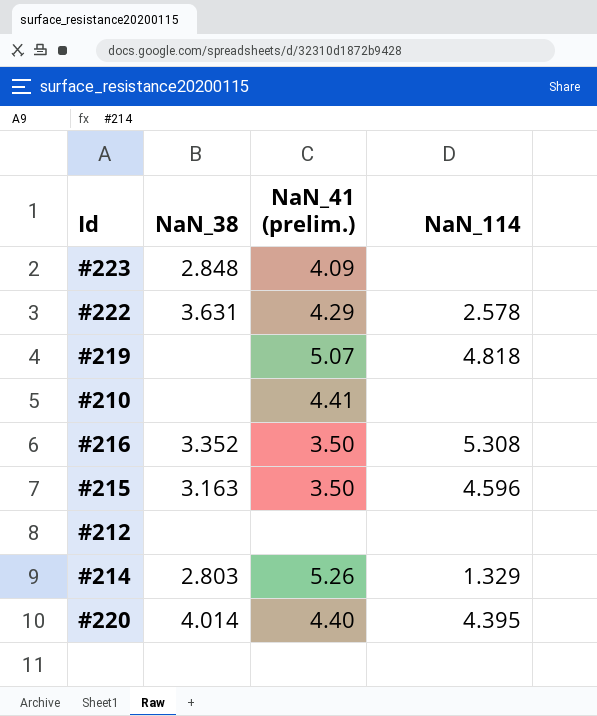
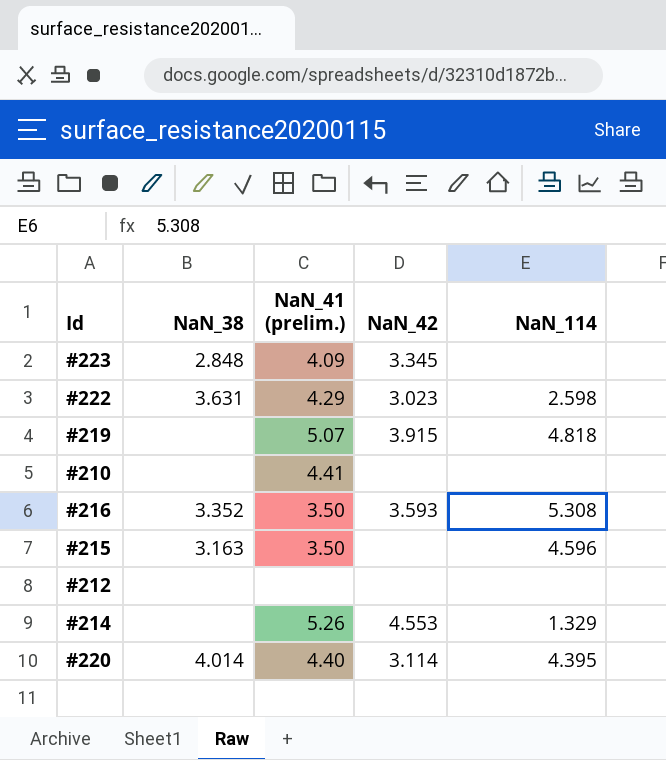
column NaN_42 | position: none -> 4
#222 | NaN_114: 2.578 -> 2.598
#214 | NaN_38: 2.803 -> none

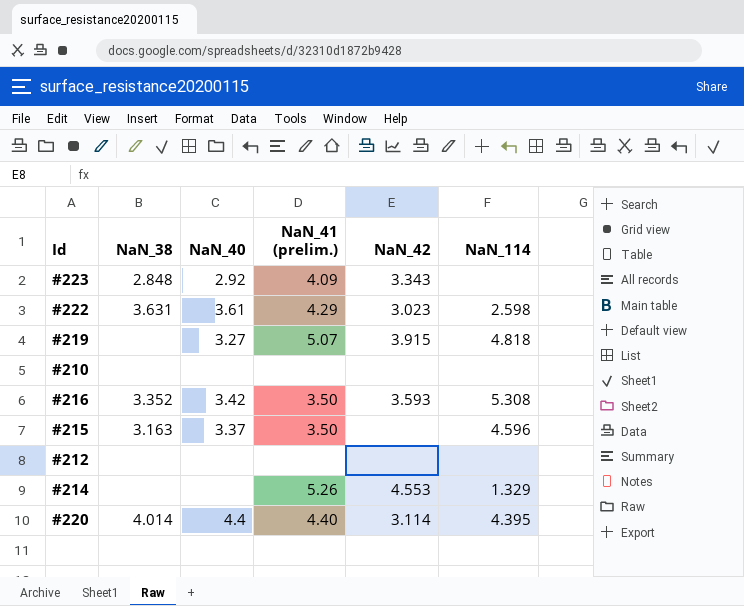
column NaN_40 | position: none -> 3
#223 | NaN_42: 3.345 -> 3.343
#210 | NaN_41 (prelim.): 4.41 -> none

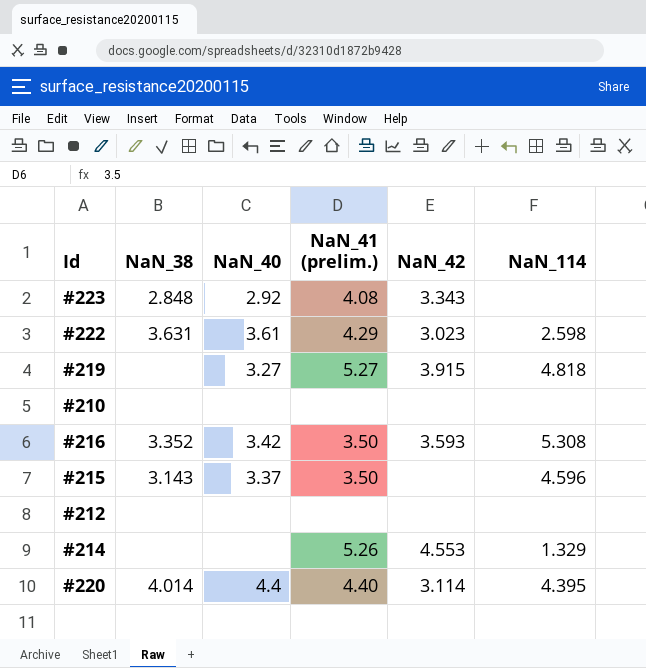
#223 | NaN_41 (prelim.): 4.09 -> 4.08
#219 | NaN_41 (prelim.): 5.07 -> 5.27
#215 | NaN_38: 3.163 -> 3.143

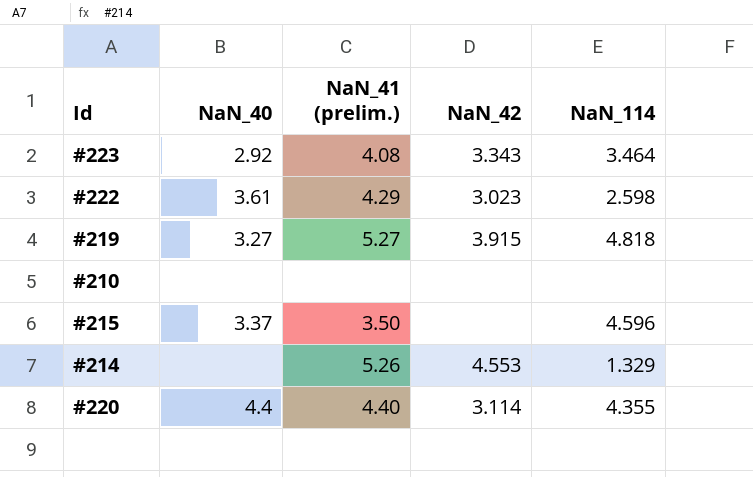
column NaN_38 | position: 2 -> none
row #216: 3.352 | 3.42 | 3.50 | 3.593 | 5.308 -> none
row #212: none | none | none | none | none -> none
#223 | NaN_114: none -> 3.464
#220 | NaN_114: 4.395 -> 4.355

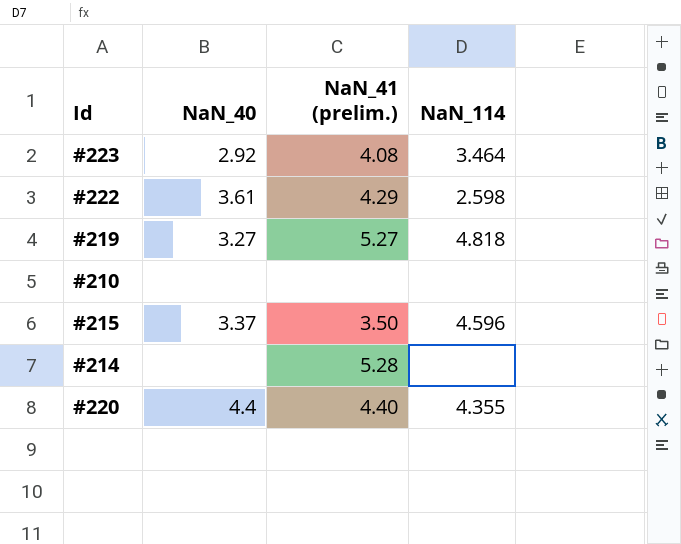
column NaN_42 | position: 4 -> none
#214 | NaN_41 (prelim.): 5.26 -> 5.28
#214 | NaN_114: 1.329 -> none

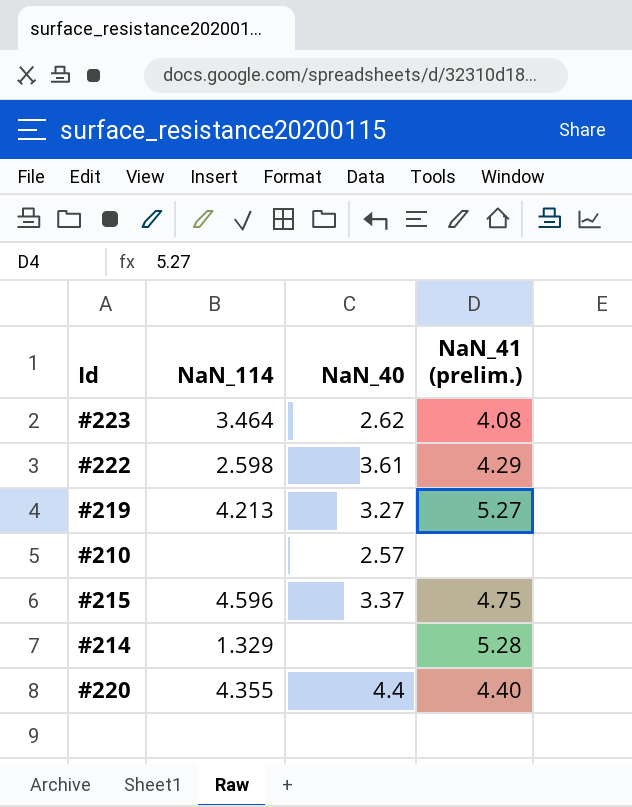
column NaN_114 | position: 4 -> 2
#223 | NaN_40: 2.92 -> 2.62
#219 | NaN_114: 4.818 -> 4.213
#210 | NaN_40: none -> 2.57
#215 | NaN_41 (prelim.): 3.50 -> 4.75
#214 | NaN_114: none -> 1.329

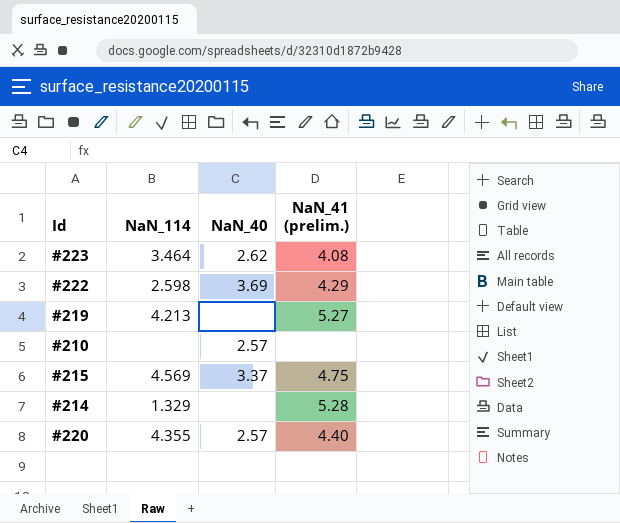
#222 | NaN_40: 3.61 -> 3.69
#219 | NaN_40: 3.27 -> none
#215 | NaN_114: 4.596 -> 4.569
#220 | NaN_40: 4.4 -> 2.57

